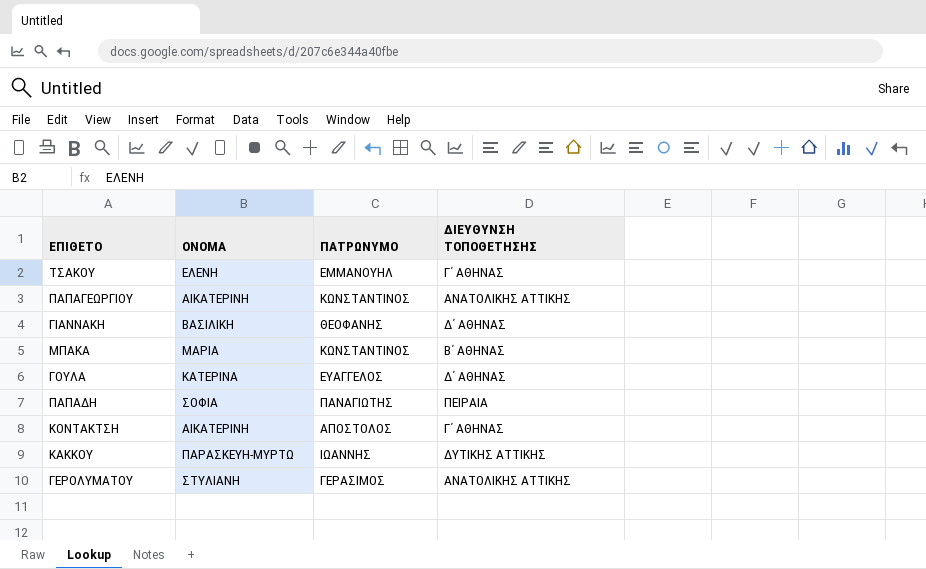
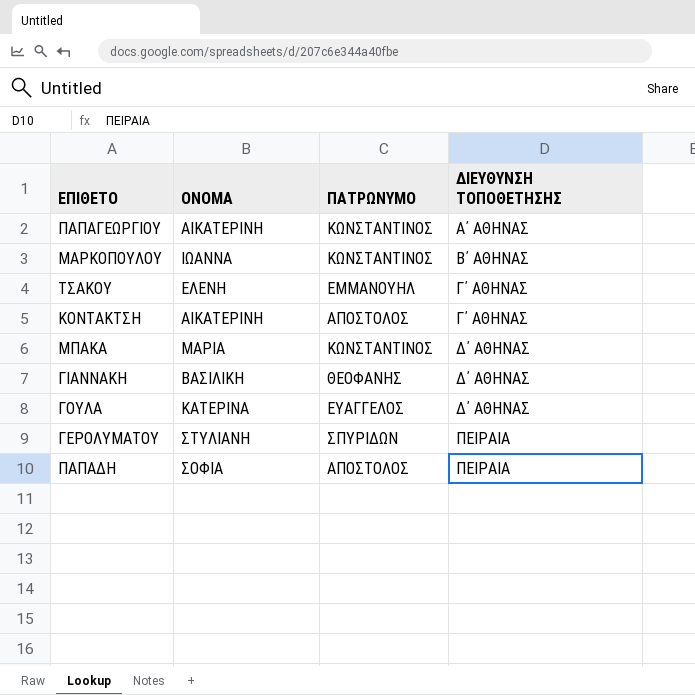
row order: none -> ΔΙΕΥΘΥΝΣΗ ΤΟΠΟΘΕΤΗΣΗΣ ascending
row ΚΑΚΚΟΥ: ΠΑΡΑΣΚΕΥΗ-ΜΥΡΤΩ | ΙΩΑΝΝΗΣ | ΔΥΤΙΚΗΣ ΑΤΤΙΚΗΣ -> none
ΠΑΠΑΓΕΩΡΓΙΟΥ | ΔΙΕΥΘΥΝΣΗ ΤΟΠΟΘΕΤΗΣΗΣ: ΑΝΑΤΟΛΙΚΗΣ ΑΤΤΙΚΗΣ -> A΄ ΑΘΗΝΑΣ
row ΜΑΡΚΟΠΟΥΛΟΥ: none -> ΙΩΑΝΝΑ | ΚΩΝΣΤΑΝΤΙΝΟΣ | Β΄ ΑΘΗΝΑΣ
ΜΠΑΚΑ | ΔΙΕΥΘΥΝΣΗ ΤΟΠΟΘΕΤΗΣΗΣ: Β΄ ΑΘΗΝΑΣ -> Δ΄ ΑΘΗΝΑΣ
ΓΕΡΟΛΥΜΑΤΟΥ | ΠΑΤΡΩΝΥΜΟ: ΓΕΡΑΣΙΜΟΣ -> ΣΠΥΡΙΔΩΝ
ΓΕΡΟΛΥΜΑΤΟΥ | ΔΙΕΥΘΥΝΣΗ ΤΟΠΟΘΕΤΗΣΗΣ: ΑΝΑΤΟΛΙΚΗΣ ΑΤΤΙΚΗΣ -> ΠΕΙΡΑΙΑ
ΠΑΠΑΔΗ | ΠΑΤΡΩΝΥΜΟ: ΠΑΝΑΓΙΩΤΗΣ -> ΑΠΟΣΤΟΛΟΣ

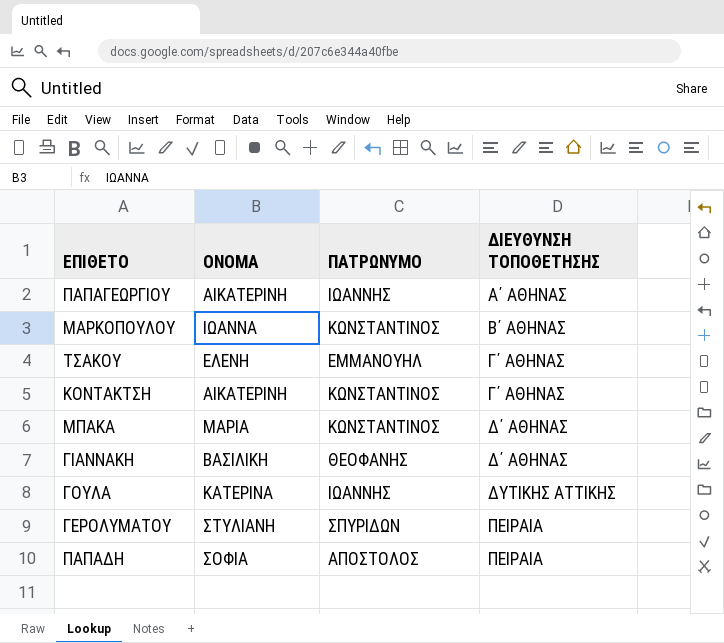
ΠΑΠΑΓΕΩΡΓΙΟΥ | ΠΑΤΡΩΝΥΜΟ: ΚΩΝΣΤΑΝΤΙΝΟΣ -> ΙΩΑΝΝΗΣ
ΚΟΝΤΑΚΤΣΗ | ΠΑΤΡΩΝΥΜΟ: ΑΠΟΣΤΟΛΟΣ -> ΚΩΝΣΤΑΝΤΙΝΟΣ
ΓΟΥΛΑ | ΠΑΤΡΩΝΥΜΟ: ΕΥΑΓΓΕΛΟΣ -> ΙΩΑΝΝΗΣ
ΓΟΥΛΑ | ΔΙΕΥΘΥΝΣΗ ΤΟΠΟΘΕΤΗΣΗΣ: Δ΄ ΑΘΗΝΑΣ -> ΔΥΤΙΚΗΣ ΑΤΤΙΚΗΣ

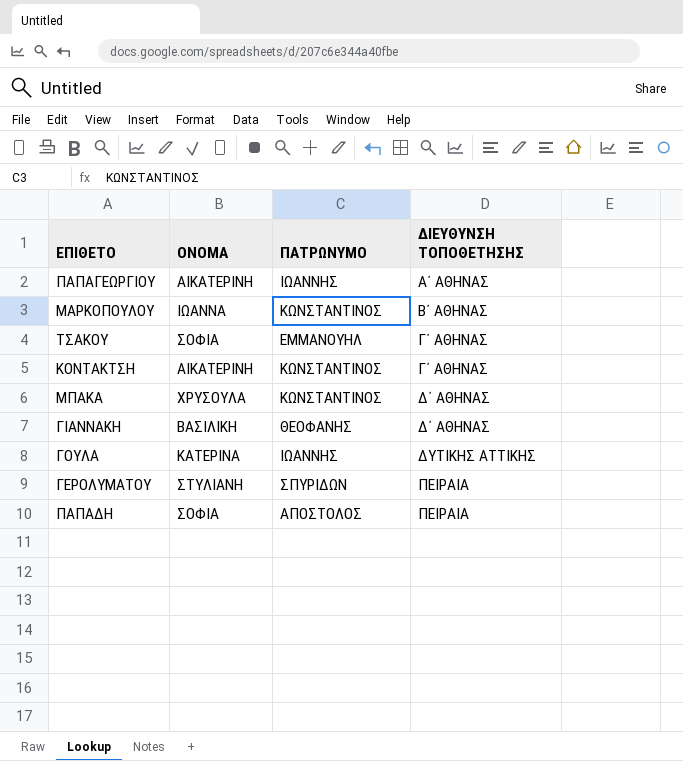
ΤΣΑΚΟΥ | ΟΝΟΜΑ: ΕΛΕΝΗ -> ΣΟΦΙΑ
ΜΠΑΚΑ | ΟΝΟΜΑ: ΜΑΡΙΑ -> ΧΡΥΣΟΥΛΑ

